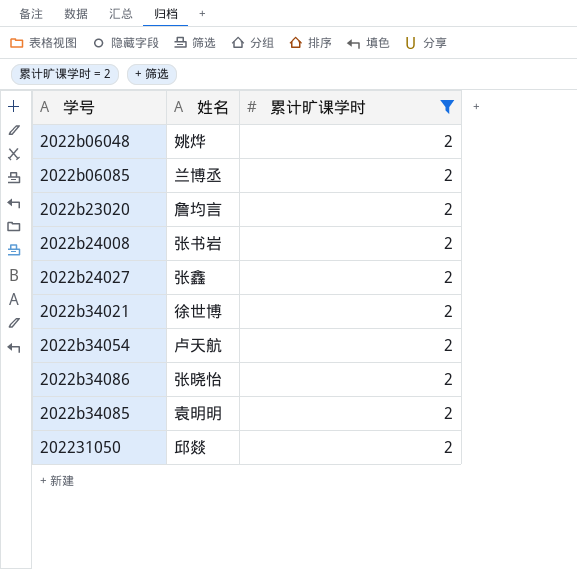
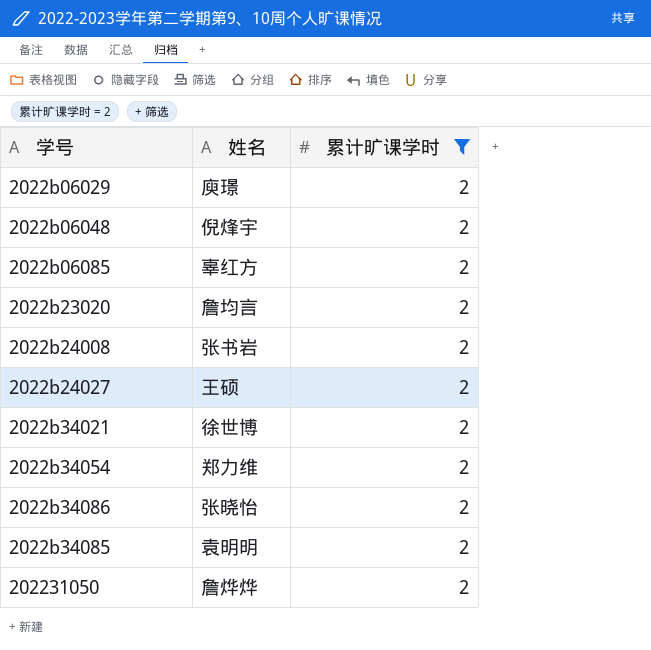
row 2022b06029: none -> 庾璟 | 2
2022b06048 | 姓名: 姚烨 -> 倪烽宇
2022b06085 | 姓名: 兰博丞 -> 辜红方
2022b24027 | 姓名: 张鑫 -> 王硕
2022b34054 | 姓名: 卢天航 -> 郑力维
202231050 | 姓名: 邱燚 -> 詹烨烨

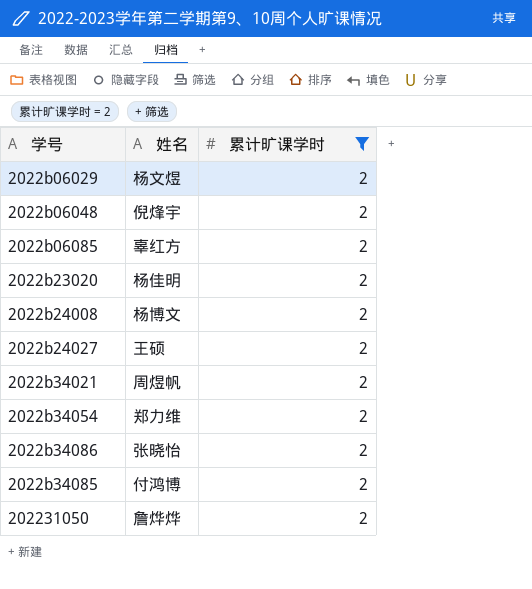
2022b06029 | 姓名: 庾璟 -> 杨文煜
2022b23020 | 姓名: 詹均言 -> 杨佳明
2022b24008 | 姓名: 张书岩 -> 杨博文
2022b34021 | 姓名: 徐世博 -> 周煜帆
2022b34085 | 姓名: 袁明明 -> 付鸿博

